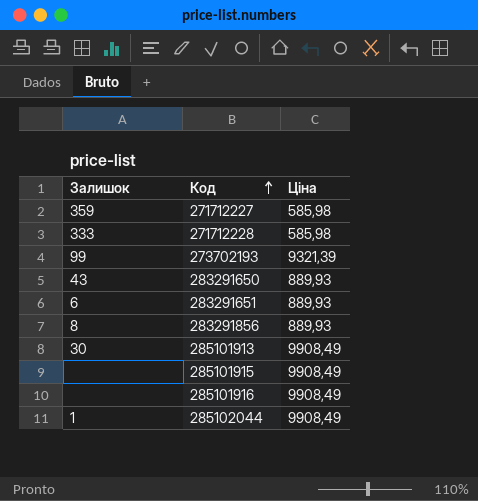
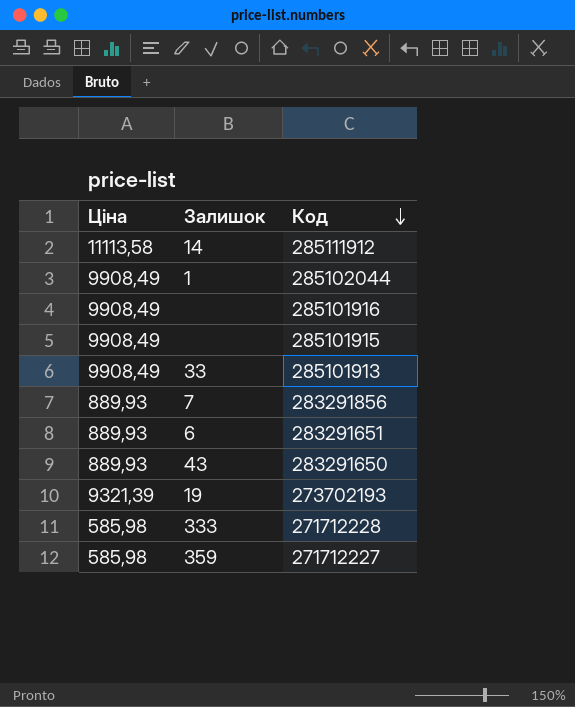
row order: Код ascending -> Код descending
column Ціна | position: 3 -> 1
row 285111912: none -> 11113,58 | 14
285101913 | Залишок: 30 -> 33
283291856 | Залишок: 8 -> 7
273702193 | Залишок: 99 -> 19

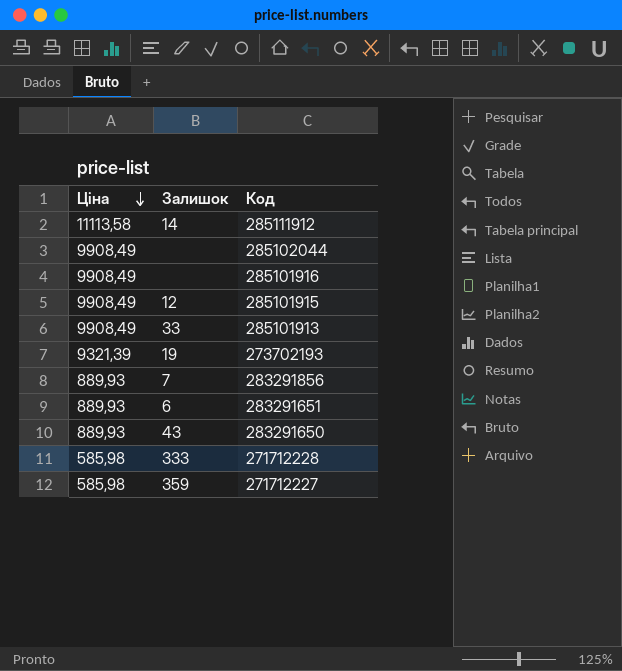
row order: Код descending -> Ціна descending
285102044 | Залишок: 1 -> none
285101915 | Залишок: none -> 12

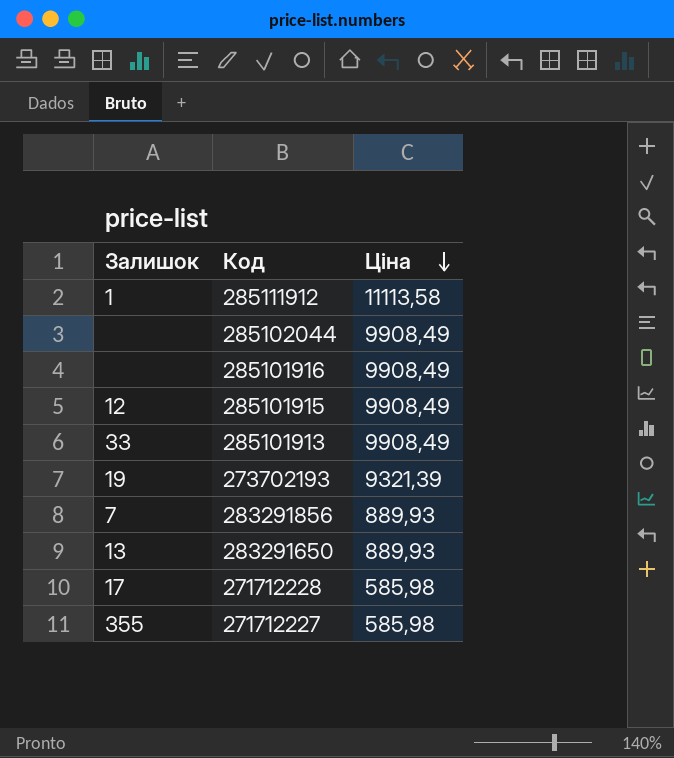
column Ціна | position: 1 -> 3
row 283291651: 889,93 | 6 -> none
285111912 | Залишок: 14 -> 1
283291650 | Залишок: 43 -> 13
271712228 | Залишок: 333 -> 17
271712227 | Залишок: 359 -> 355

